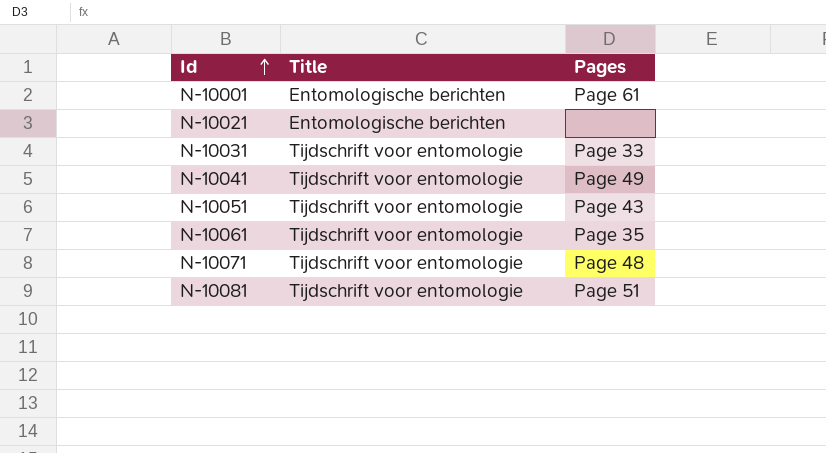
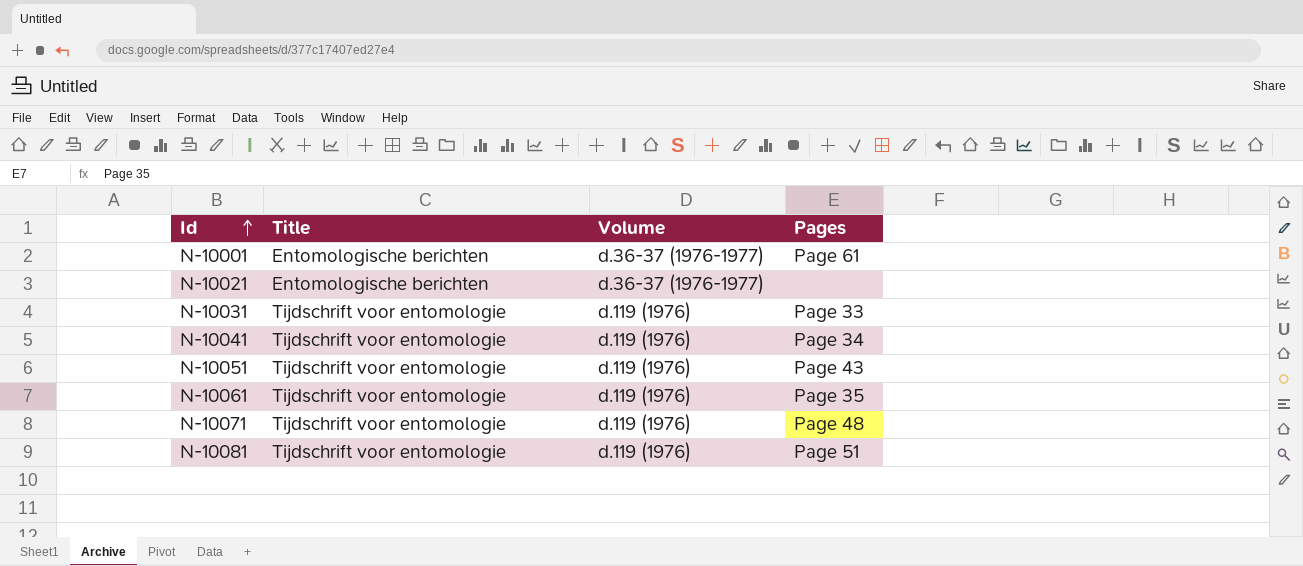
column Volume | position: none -> 3
N-10041 | Pages: Page 49 -> Page 34

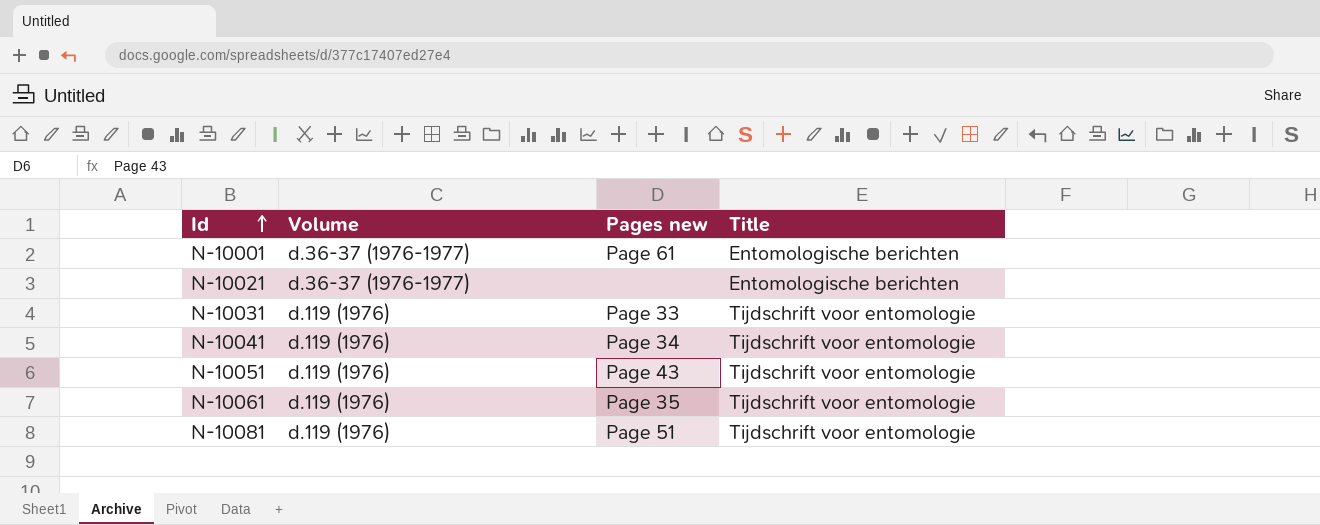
column name: Pages -> Pages new
column Title | position: 2 -> 4
row N-10071: Tijdschrift voor entomologie | d.119 (1976) | Page 48 -> none

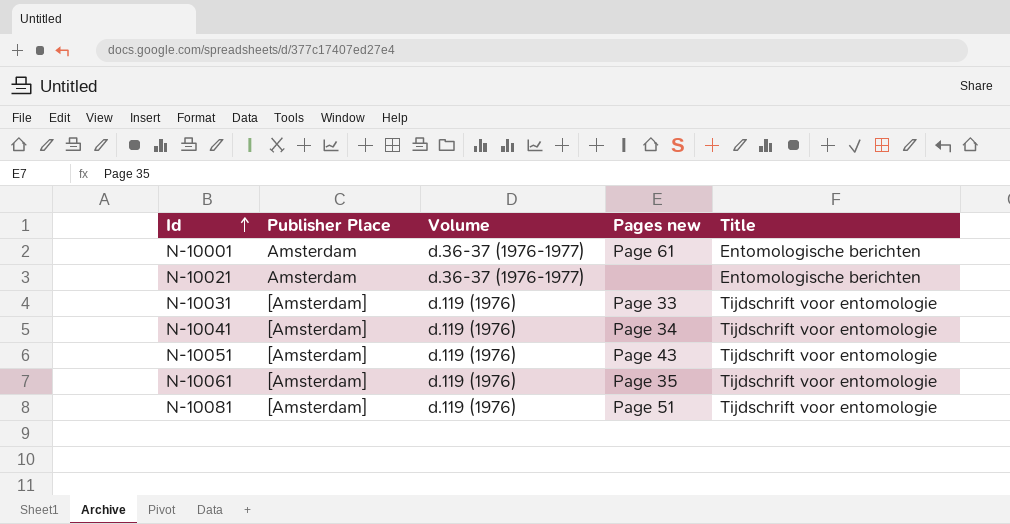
column Publisher Place | position: none -> 2

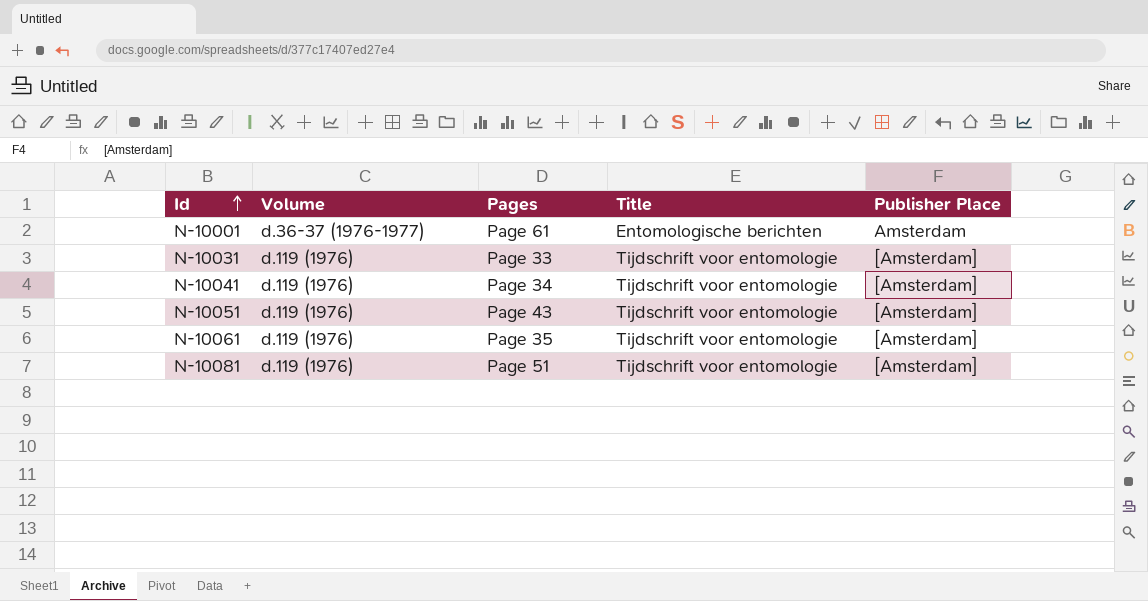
column name: Pages new -> Pages
column Publisher Place | position: 2 -> 5
row N-10021: Amsterdam | d.36-37 (1976-1977) | none | Entomologische berichten -> none

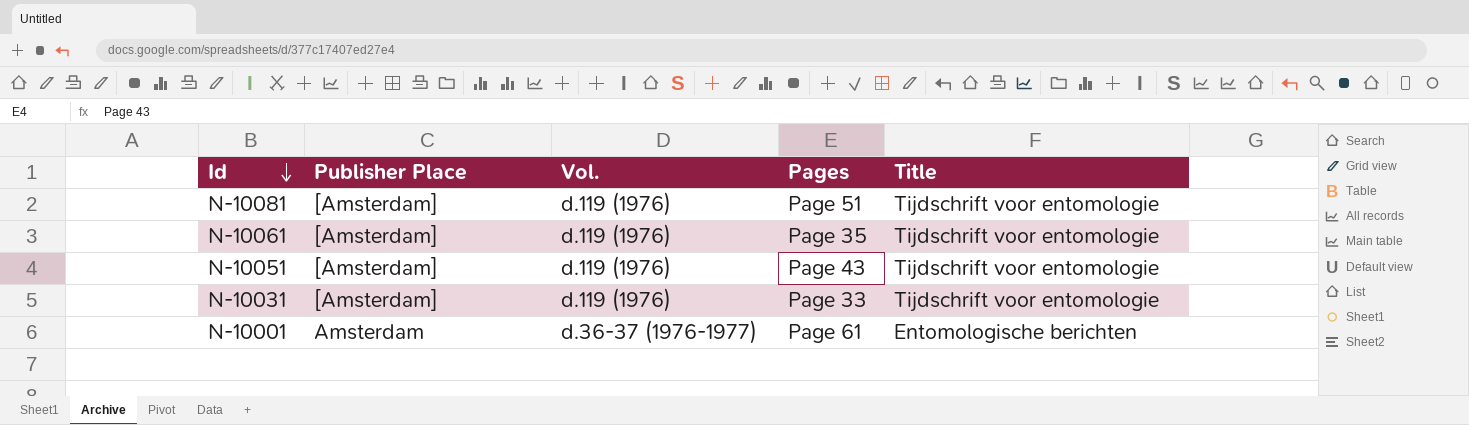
row order: Id ascending -> Id descending
column Publisher Place | position: 5 -> 2
column name: Volume -> Vol.
row N-10041: d.119 (1976) | Page 34 | Tijdschrift voor entomologie | [Amsterdam] -> none

